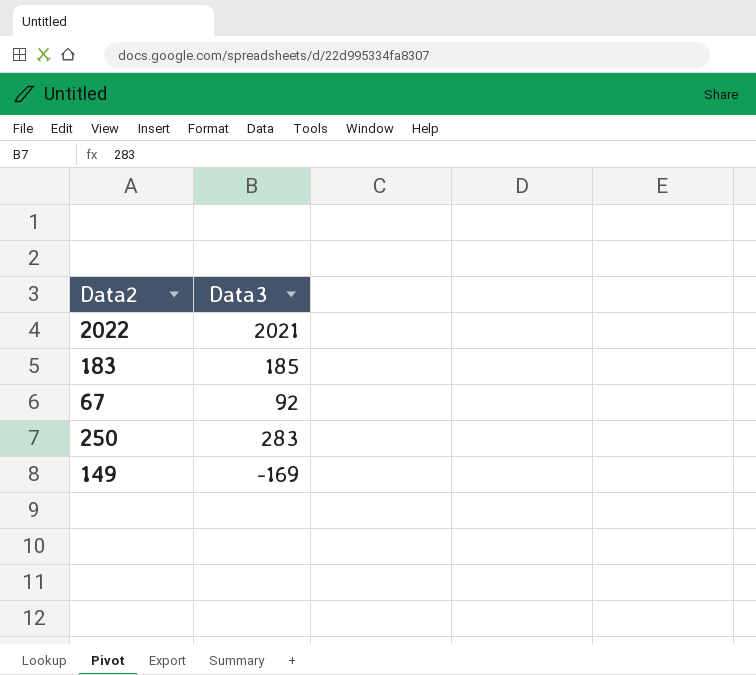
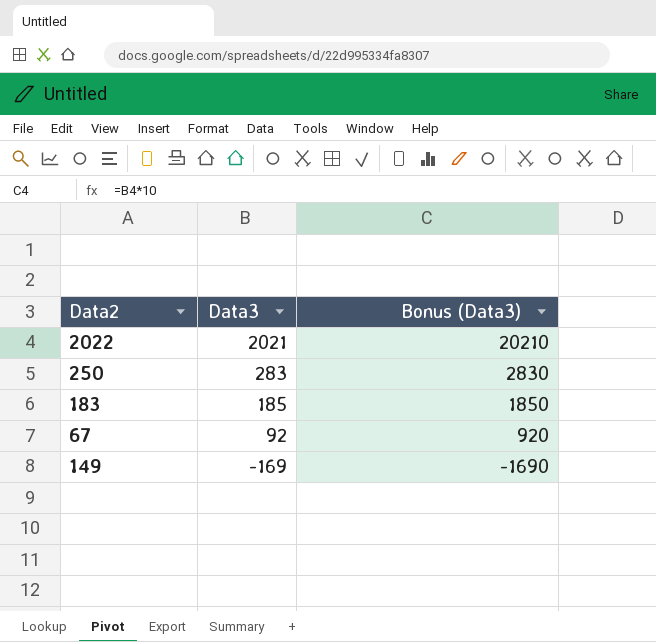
row order: none -> Data3 descending
column Bonus (Data3) | formula: none -> [Data3] * 10

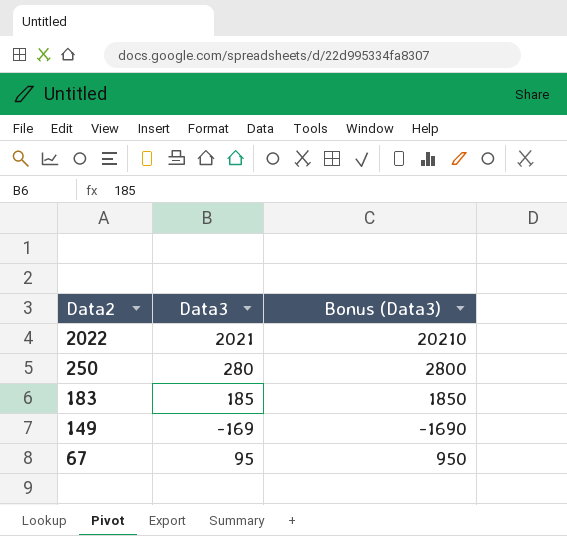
row order: Data3 descending -> Data2 descending
250 | Data3: 283 -> 280
250 | Bonus (Data3): 2830 -> 2800
67 | Data3: 92 -> 95
67 | Bonus (Data3): 920 -> 950

